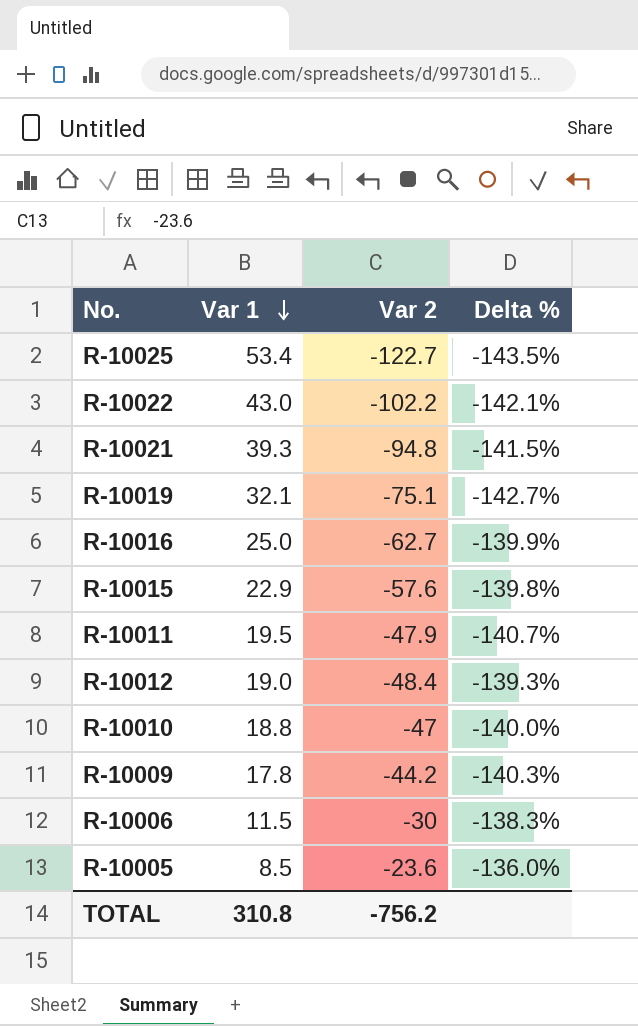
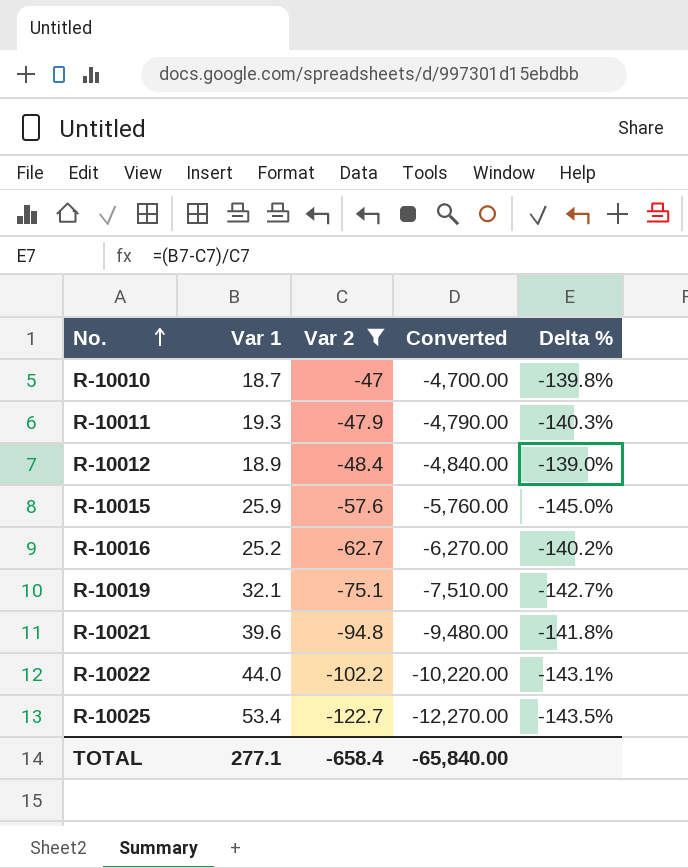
filter: none -> Var 2 <= -47
row order: Var 1 descending -> No. ascending
column Converted | formula: none -> [Var 2] * 100
R-10010 | Var 1: 18.8 -> 18.7
R-10010 | Delta %: -140.0% -> -139.8%
R-10011 | Var 1: 19.5 -> 19.3
R-10011 | Delta %: -140.7% -> -140.3%
R-10012 | Var 1: 19.0 -> 18.9
R-10012 | Delta %: -139.3% -> -139.0%
R-10015 | Var 1: 22.9 -> 25.9
R-10015 | Delta %: -139.8% -> -145.0%
R-10016 | Var 1: 25.0 -> 25.2
R-10016 | Delta %: -139.9% -> -140.2%
R-10021 | Var 1: 39.3 -> 39.6
R-10021 | Delta %: -141.5% -> -141.8%
R-10022 | Var 1: 43.0 -> 44.0
R-10022 | Delta %: -142.1% -> -143.1%
TOTAL | Var 1: 310.8 -> 277.1
TOTAL | Var 2: -756.2 -> -658.4

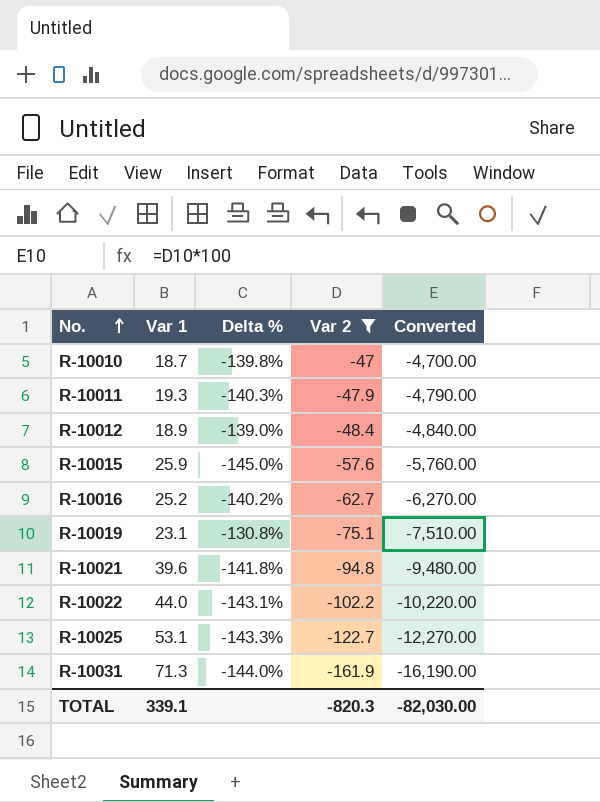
column Delta % | position: 5 -> 3
R-10019 | Var 1: 32.1 -> 23.1
R-10019 | Delta %: -142.7% -> -130.8%
R-10025 | Var 1: 53.4 -> 53.1
R-10025 | Delta %: -143.5% -> -143.3%
row R-10031: none -> 71.3 | -144.0% | -161.9 | -16,190.00
TOTAL | Var 1: 277.1 -> 339.1
TOTAL | Var 2: -658.4 -> -820.3
TOTAL | Converted: -65,840.00 -> -82,030.00

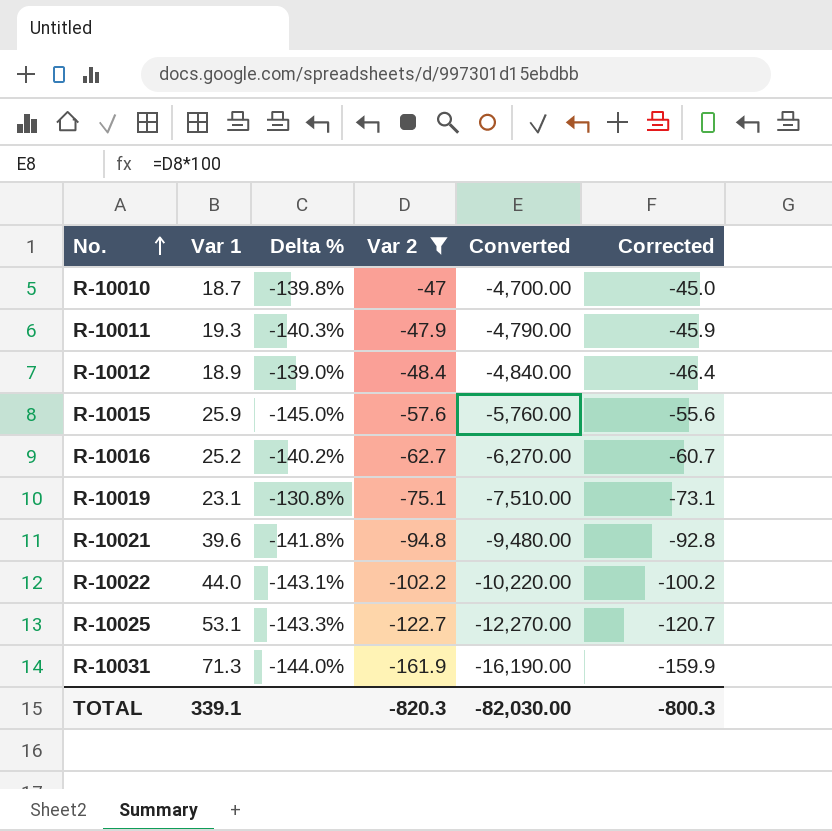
column Corrected | formula: none -> [Var 2] + 2

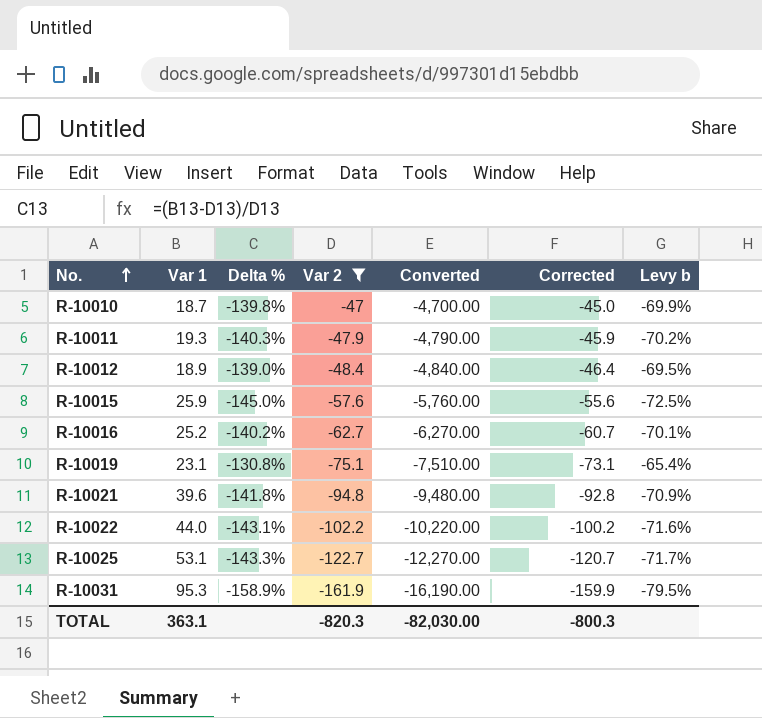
column Levy b | formula: none -> [Delta %] * 0.5
R-10031 | Var 1: 71.3 -> 95.3
R-10031 | Delta %: -144.0% -> -158.9%
TOTAL | Var 1: 339.1 -> 363.1

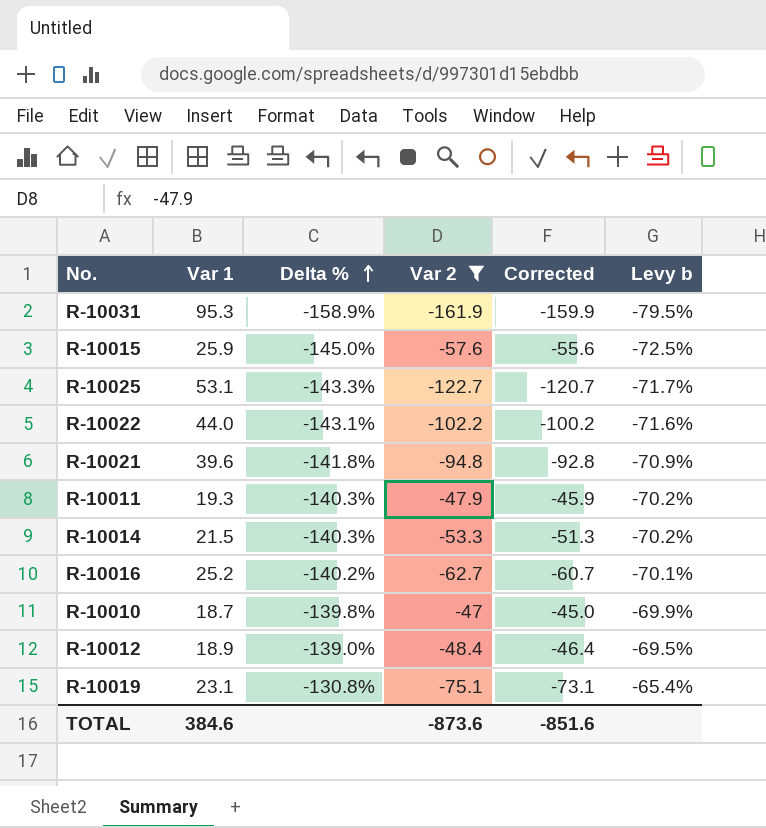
row order: No. ascending -> Delta % ascending
column Converted | formula: [Var 2] * 100 -> none
row R-10014: none -> 21.5 | -140.3% | -53.3 | -51.3 | -70.2%
TOTAL | Var 1: 363.1 -> 384.6
TOTAL | Var 2: -820.3 -> -873.6
TOTAL | Corrected: -800.3 -> -851.6

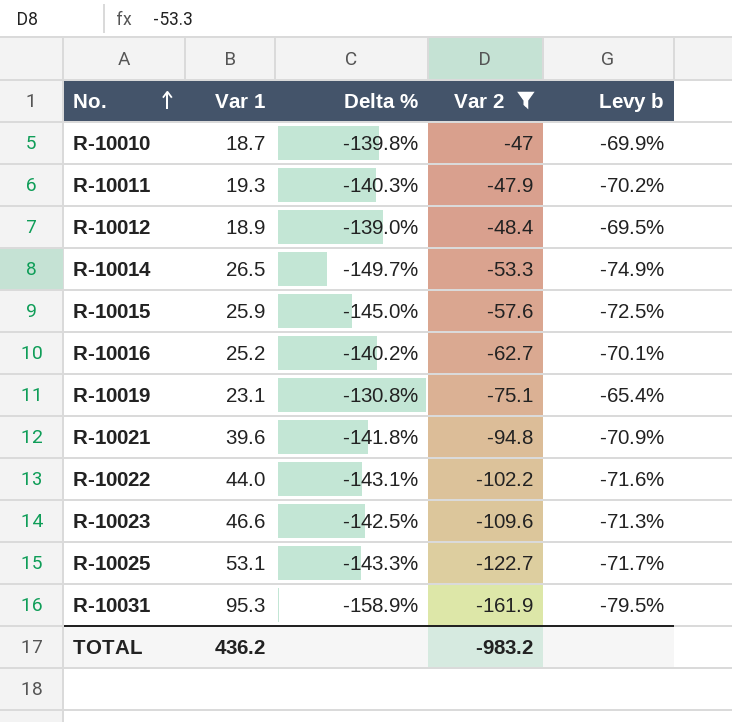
row order: Delta % ascending -> No. ascending
column Corrected | formula: [Var 2] + 2 -> none
R-10014 | Var 1: 21.5 -> 26.5
R-10014 | Delta %: -140.3% -> -149.7%
R-10014 | Levy b: -70.2% -> -74.9%
row R-10023: none -> 46.6 | -142.5% | -109.6 | -71.3%
TOTAL | Var 1: 384.6 -> 436.2
TOTAL | Var 2: -873.6 -> -983.2

